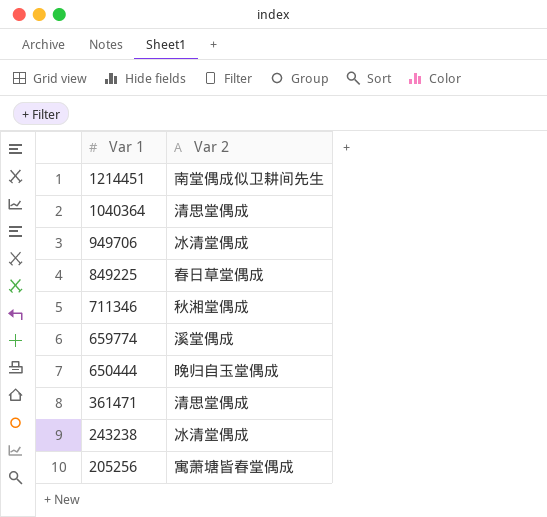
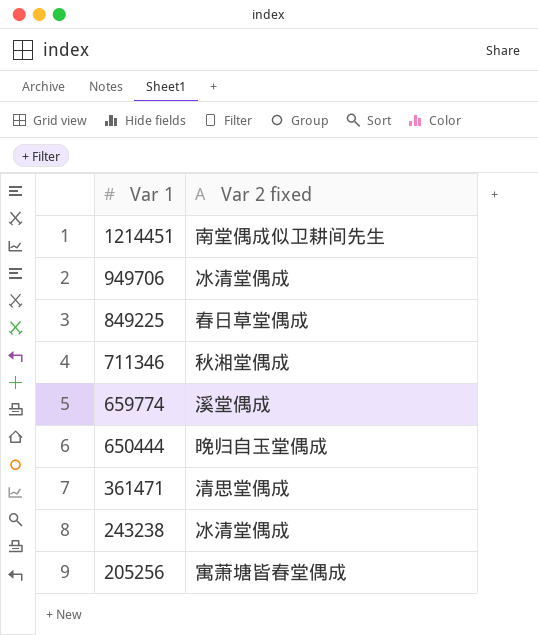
column name: Var 2 -> Var 2 fixed
row 1040364: 清思堂偶成 -> none

